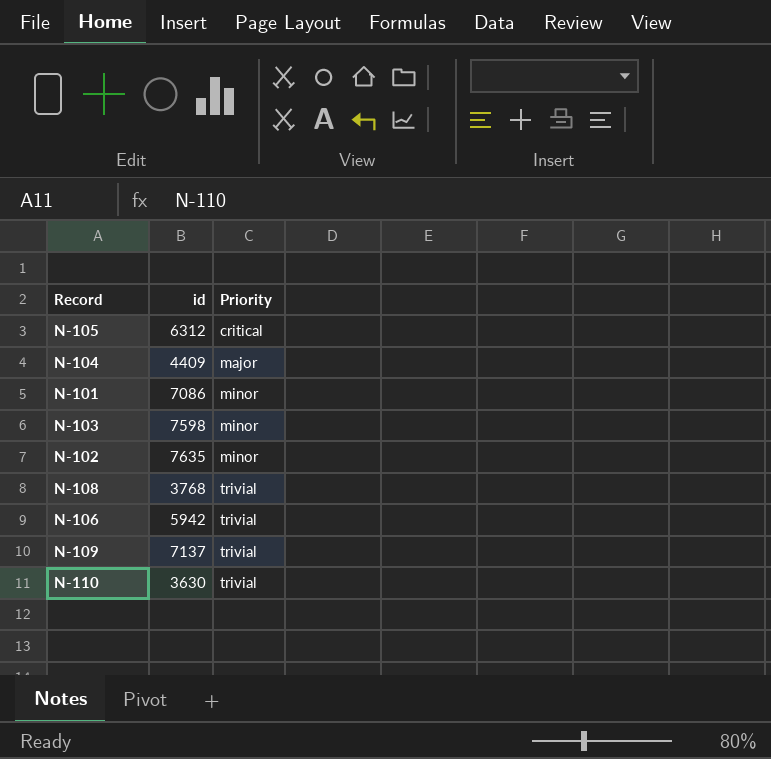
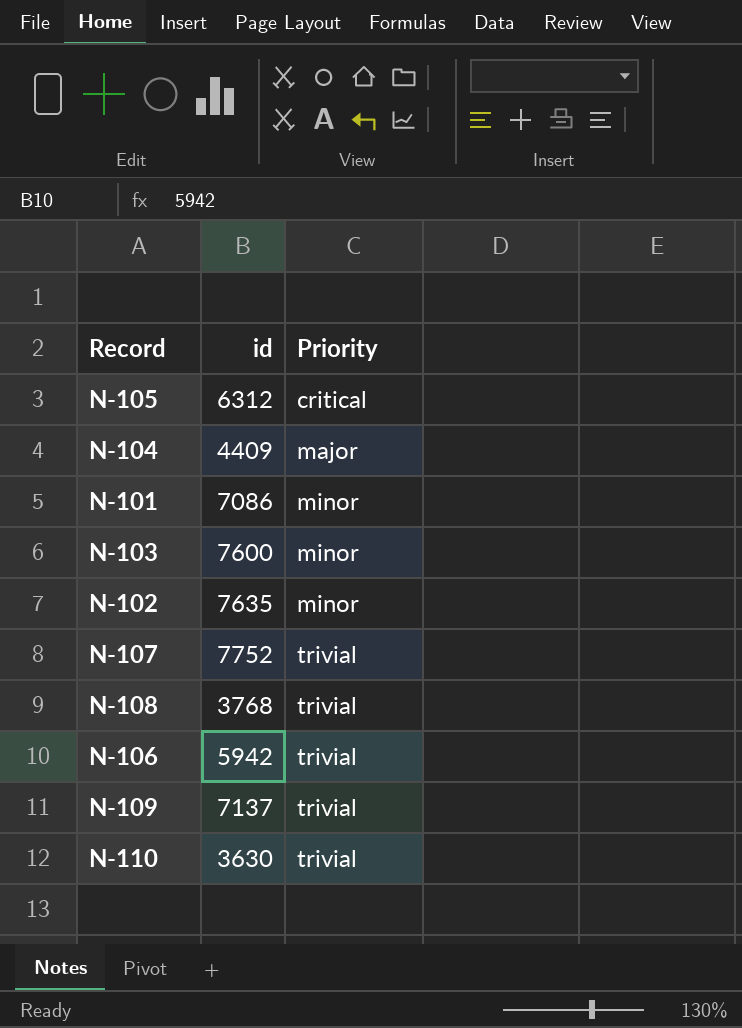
N-103 | id: 7598 -> 7600
row N-107: none -> 7752 | trivial

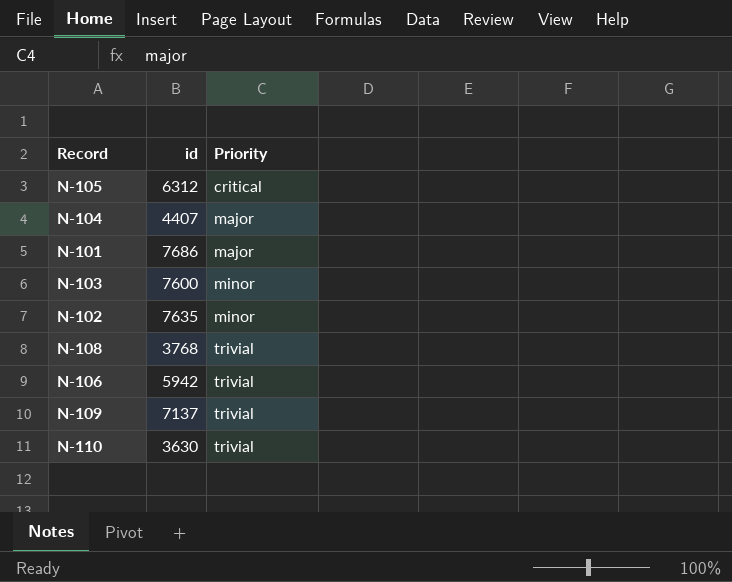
row N-107: 7752 | trivial -> none
N-104 | id: 4409 -> 4407
N-101 | id: 7086 -> 7686
N-101 | Priority: minor -> major

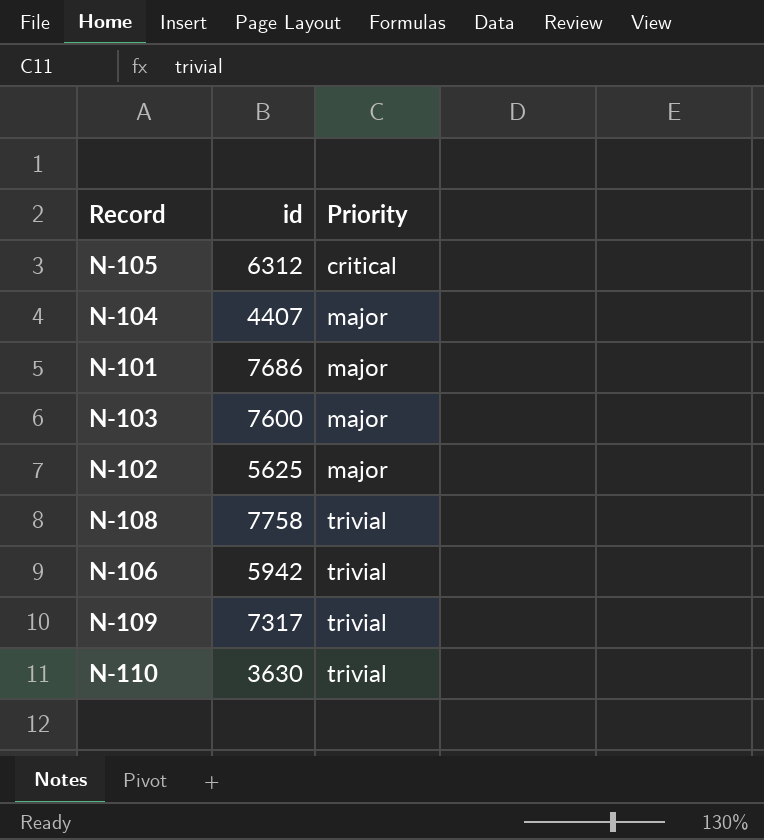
N-103 | Priority: minor -> major
N-102 | id: 7635 -> 5625
N-102 | Priority: minor -> major
N-108 | id: 3768 -> 7758
N-109 | id: 7137 -> 7317

